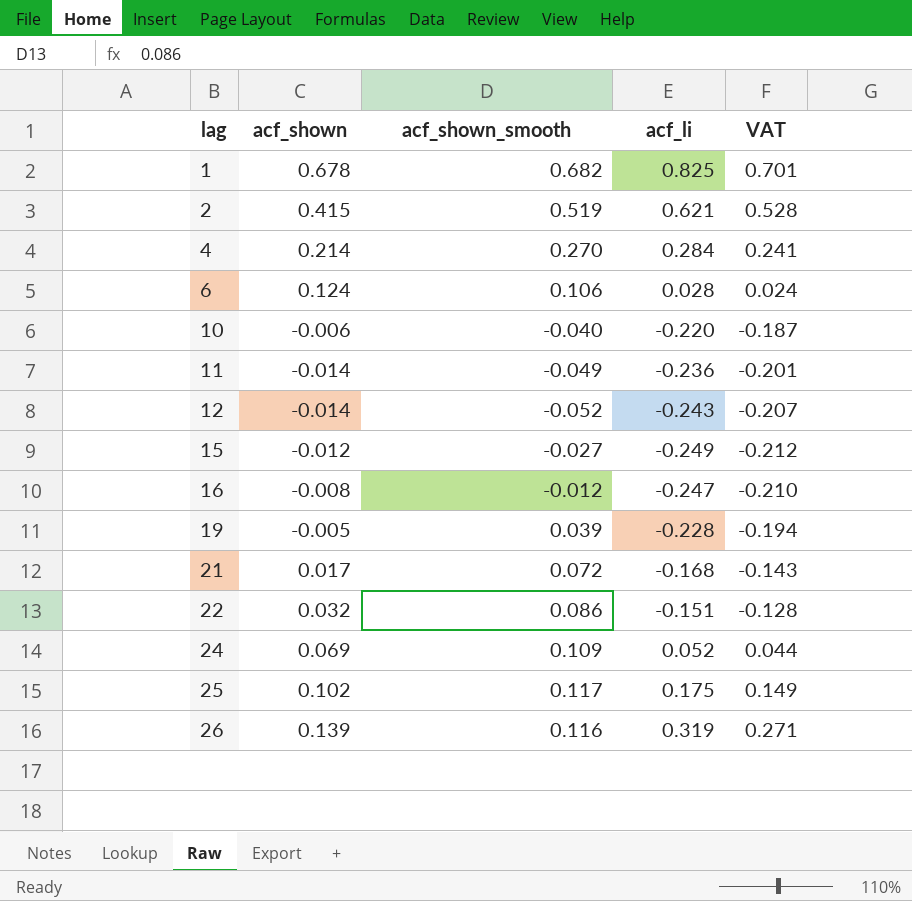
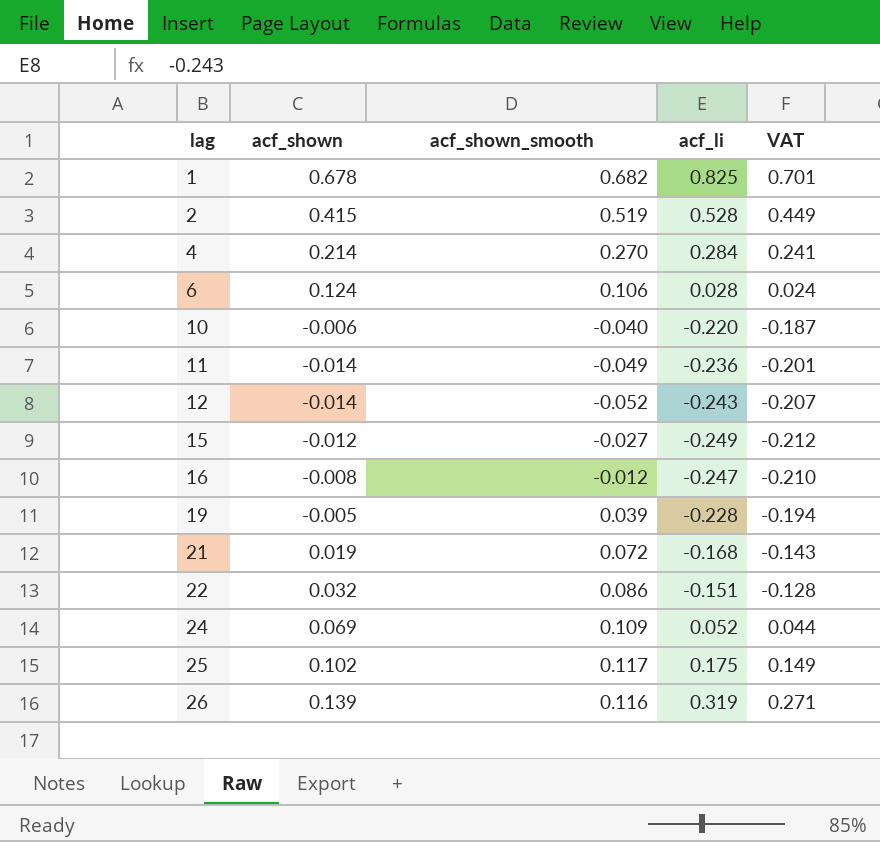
2 | acf_li: 0.621 -> 0.528
2 | VAT: 0.528 -> 0.449
21 | acf_shown: 0.017 -> 0.019

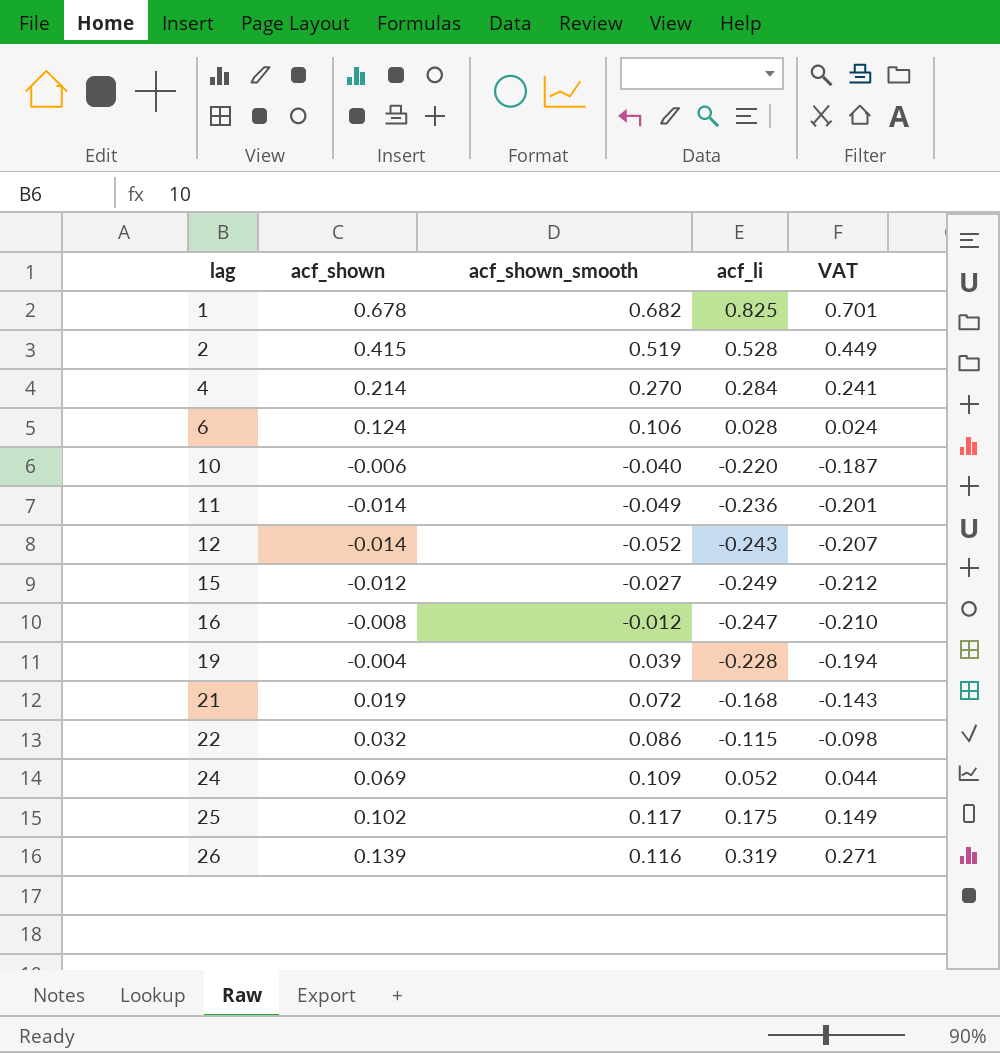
19 | acf_shown: -0.005 -> -0.004
22 | acf_li: -0.151 -> -0.115
22 | VAT: -0.128 -> -0.098

